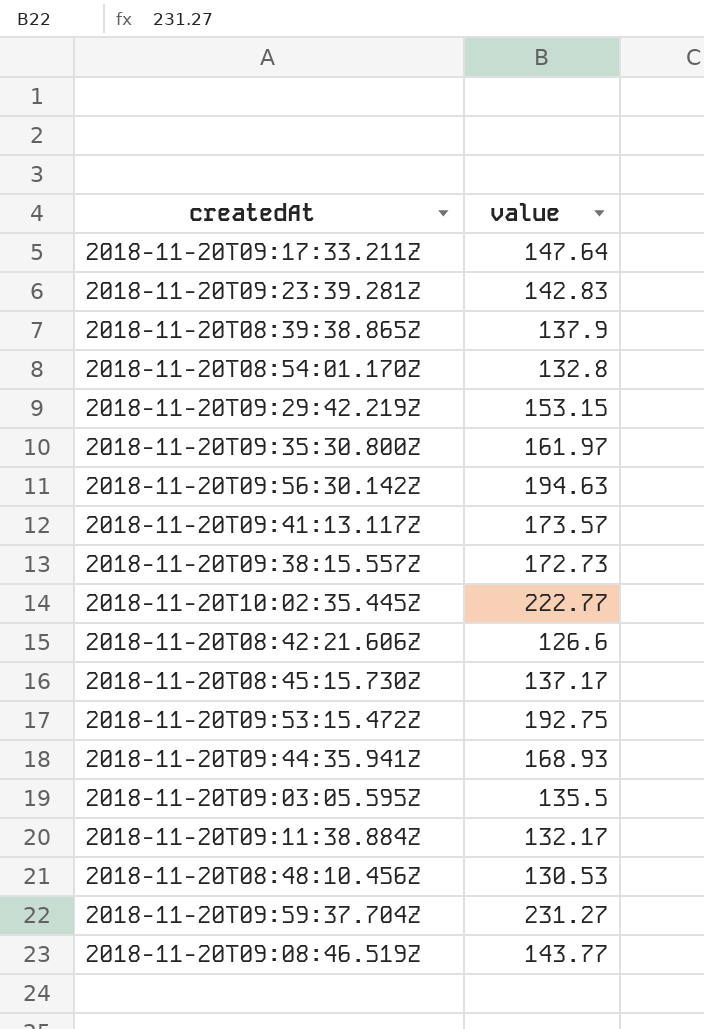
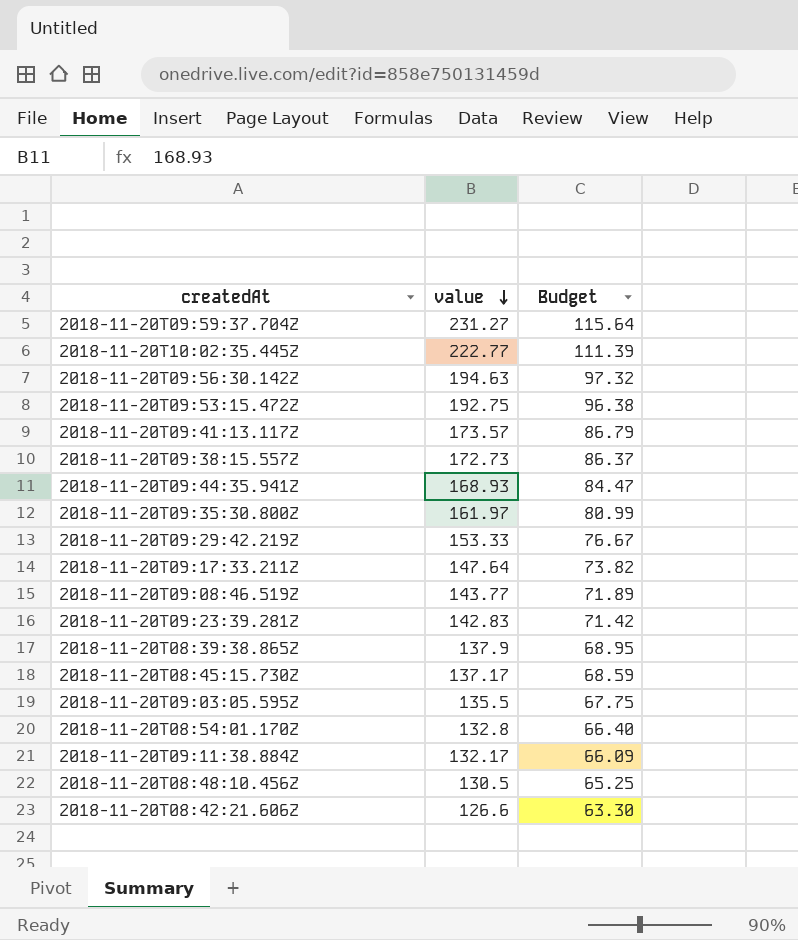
row order: none -> value descending
column Budget | formula: none -> [value] * 0.5
2018-11-20T09:29:42.219Z | value: 153.15 -> 153.33
2018-11-20T08:48:10.456Z | value: 130.53 -> 130.5

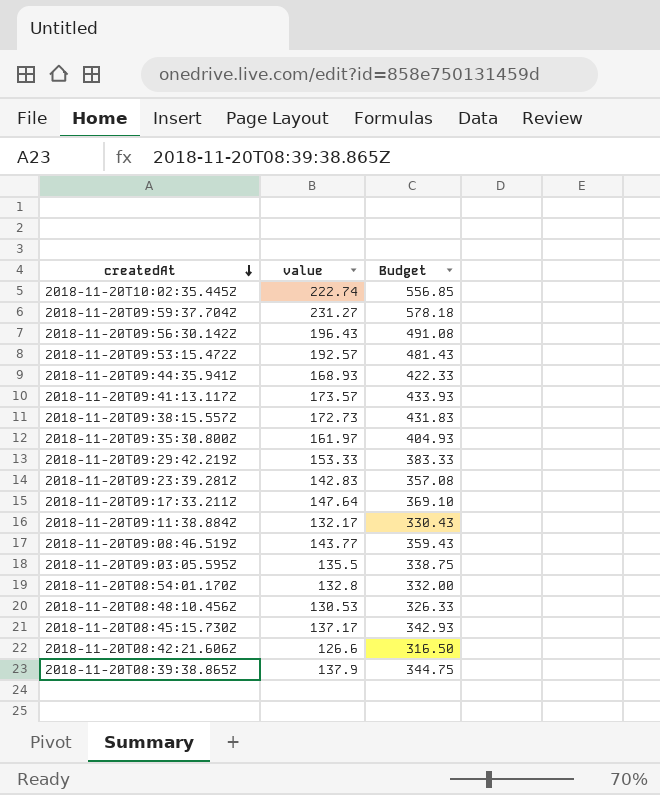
row order: value descending -> createdAt descending
column Budget | formula: [value] * 0.5 -> [value] * 2.5
2018-11-20T10:02:35.445Z | value: 222.77 -> 222.74
2018-11-20T09:56:30.142Z | value: 194.63 -> 196.43
2018-11-20T09:53:15.472Z | value: 192.75 -> 192.57
2018-11-20T08:48:10.456Z | value: 130.5 -> 130.53

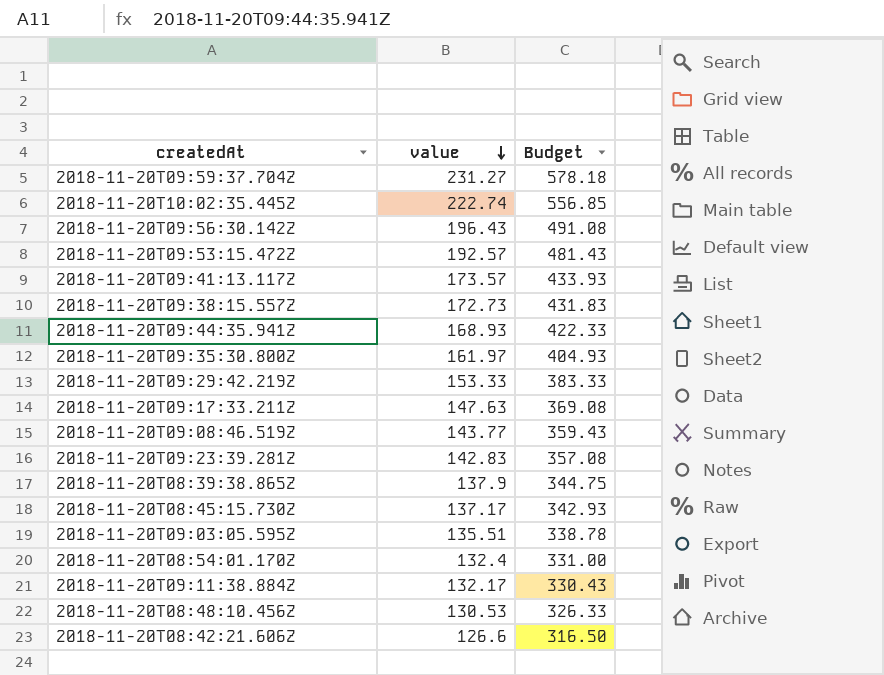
row order: createdAt descending -> value descending
2018-11-20T09:17:33.211Z | value: 147.64 -> 147.63
2018-11-20T09:17:33.211Z | Budget: 369.10 -> 369.08
2018-11-20T09:03:05.595Z | value: 135.5 -> 135.51
2018-11-20T09:03:05.595Z | Budget: 338.75 -> 338.78
2018-11-20T08:54:01.170Z | value: 132.8 -> 132.4
2018-11-20T08:54:01.170Z | Budget: 332.00 -> 331.00

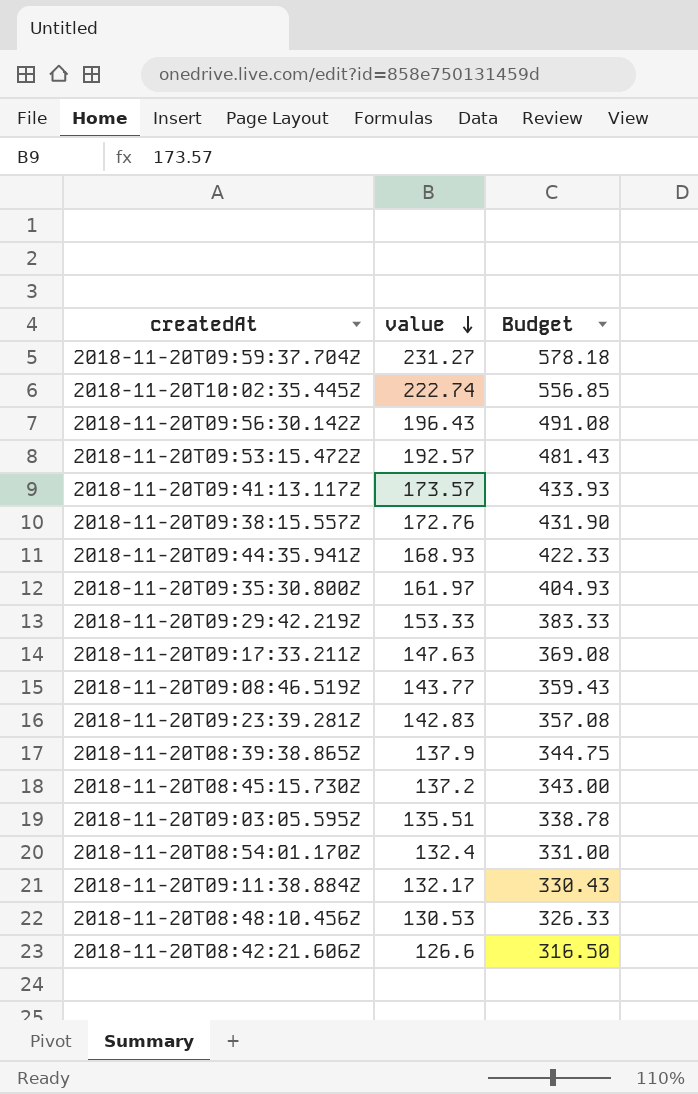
2018-11-20T09:38:15.557Z | value: 172.73 -> 172.76
2018-11-20T09:38:15.557Z | Budget: 431.83 -> 431.90
2018-11-20T08:45:15.730Z | value: 137.17 -> 137.2
2018-11-20T08:45:15.730Z | Budget: 342.93 -> 343.00

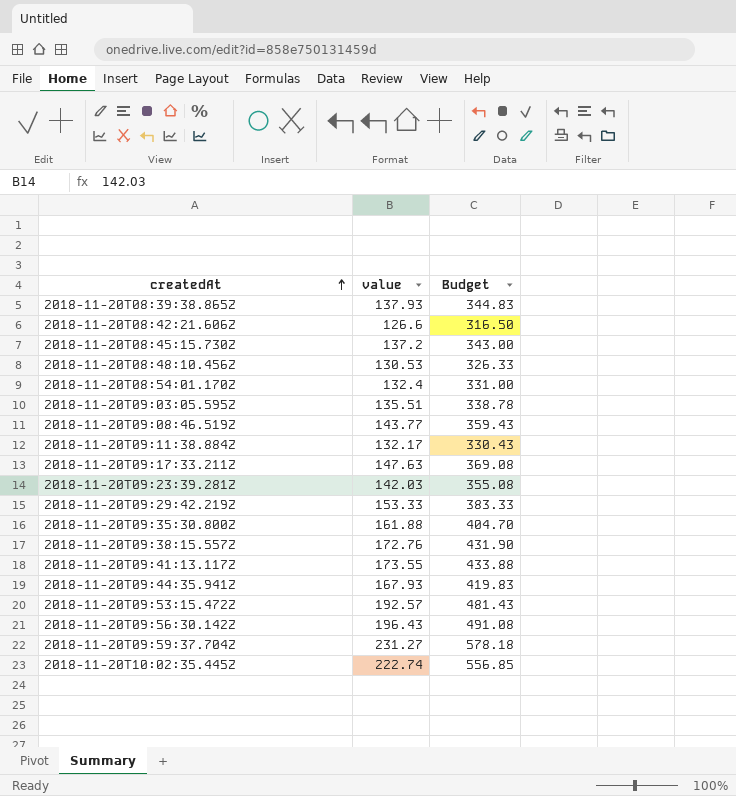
row order: value descending -> createdAt ascending
2018-11-20T08:39:38.865Z | value: 137.9 -> 137.93
2018-11-20T08:39:38.865Z | Budget: 344.75 -> 344.83
2018-11-20T09:23:39.281Z | value: 142.83 -> 142.03
2018-11-20T09:23:39.281Z | Budget: 357.08 -> 355.08
2018-11-20T09:35:30.800Z | value: 161.97 -> 161.88
2018-11-20T09:35:30.800Z | Budget: 404.93 -> 404.70
2018-11-20T09:41:13.117Z | value: 173.57 -> 173.55
2018-11-20T09:41:13.117Z | Budget: 433.93 -> 433.88
2018-11-20T09:44:35.941Z | value: 168.93 -> 167.93
2018-11-20T09:44:35.941Z | Budget: 422.33 -> 419.83

